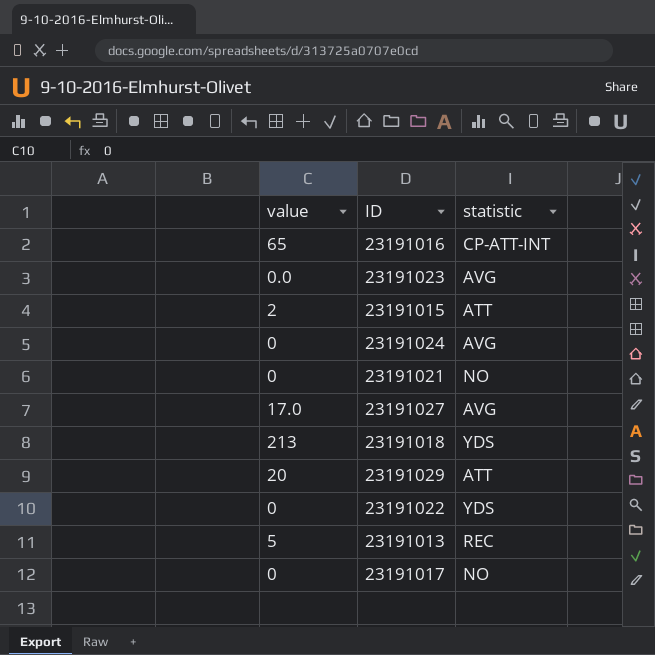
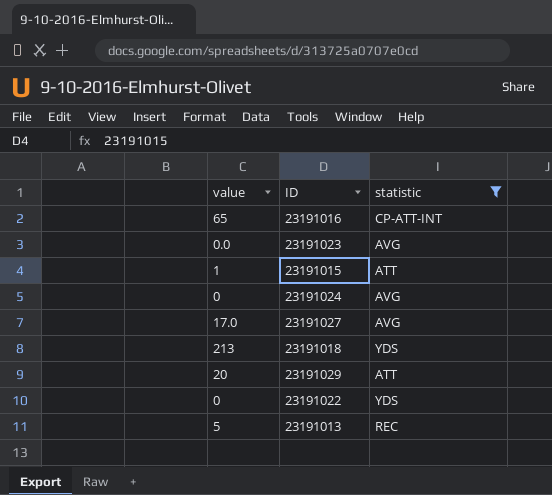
filter: none -> statistic != NO
23191015 | value: 2 -> 1

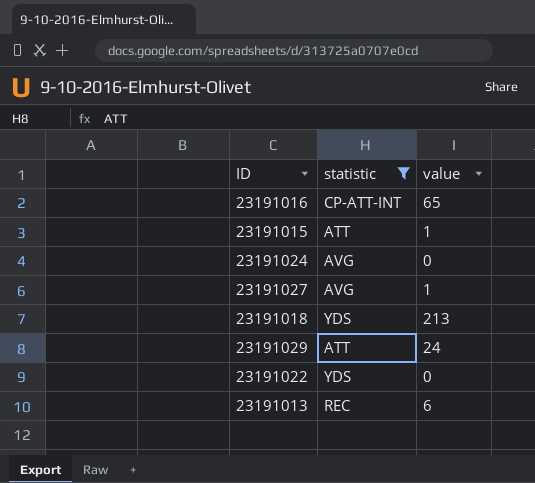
column value | position: 1 -> 3
row 23191023: 0.0 | AVG -> none
23191027 | value: 17.0 -> 1
23191029 | value: 20 -> 24
23191013 | value: 5 -> 6

